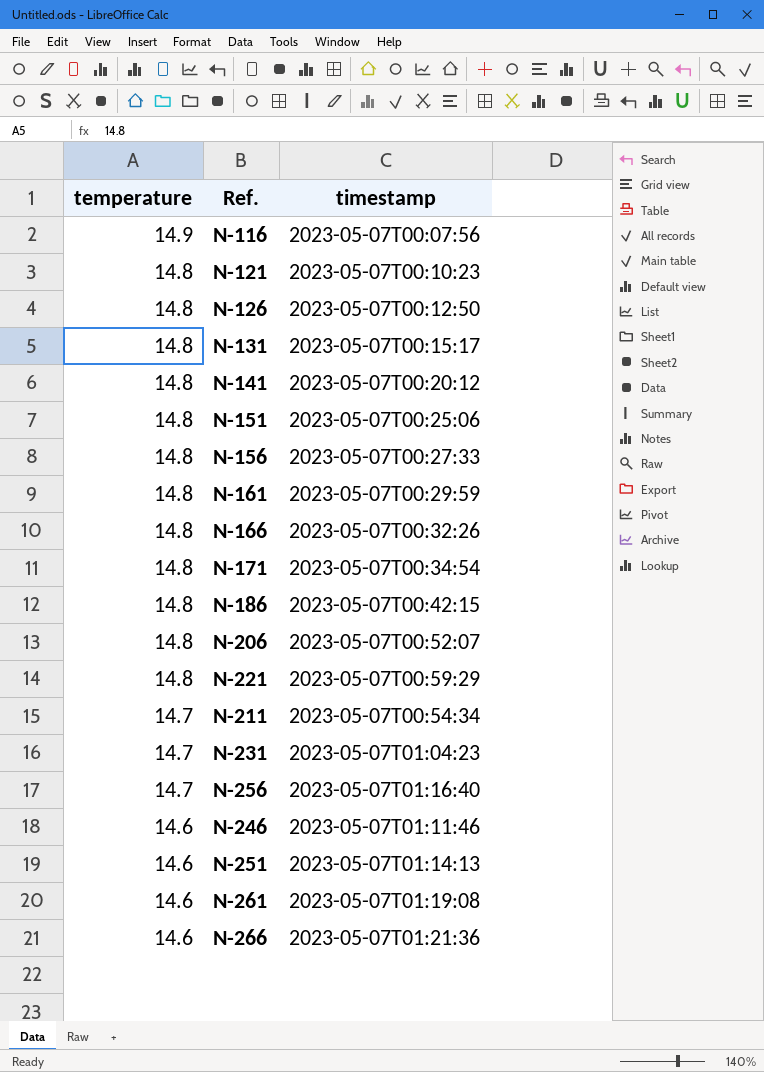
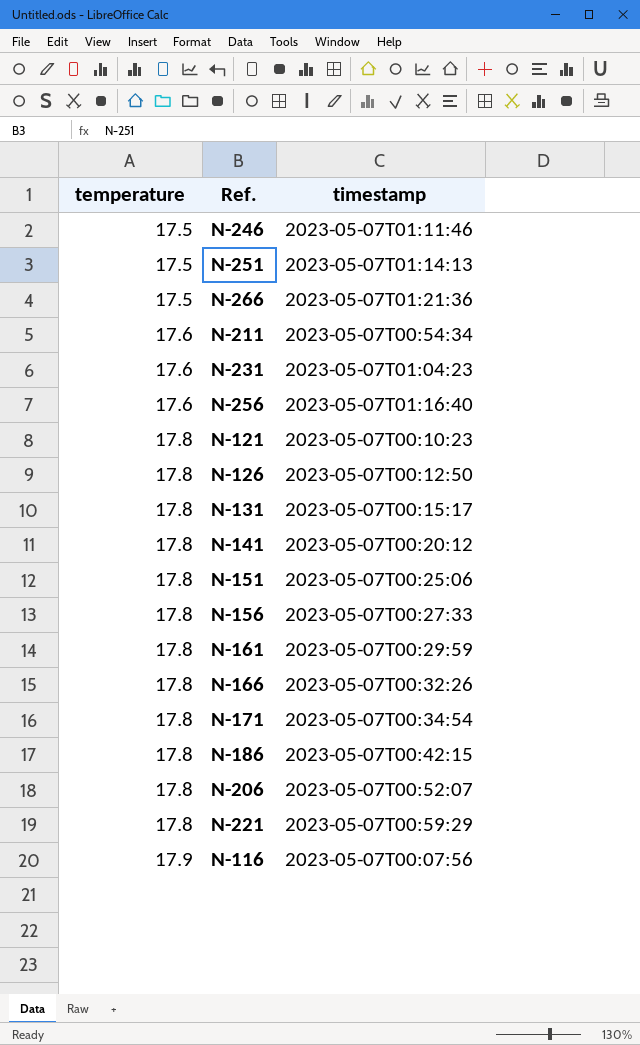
row order: temperature descending -> temperature ascending
row N-261: 14.6 | 2023-05-07T01:19:08 -> none
N-246 | temperature: 14.6 -> 17.5
N-251 | temperature: 14.6 -> 17.5
N-266 | temperature: 14.6 -> 17.5
N-211 | temperature: 14.7 -> 17.6
N-231 | temperature: 14.7 -> 17.6
N-256 | temperature: 14.7 -> 17.6
N-121 | temperature: 14.8 -> 17.8
N-126 | temperature: 14.8 -> 17.8
N-131 | temperature: 14.8 -> 17.8
N-141 | temperature: 14.8 -> 17.8
N-151 | temperature: 14.8 -> 17.8
N-156 | temperature: 14.8 -> 17.8
N-161 | temperature: 14.8 -> 17.8
N-166 | temperature: 14.8 -> 17.8
N-171 | temperature: 14.8 -> 17.8
N-186 | temperature: 14.8 -> 17.8
N-206 | temperature: 14.8 -> 17.8
N-221 | temperature: 14.8 -> 17.8
N-116 | temperature: 14.9 -> 17.9

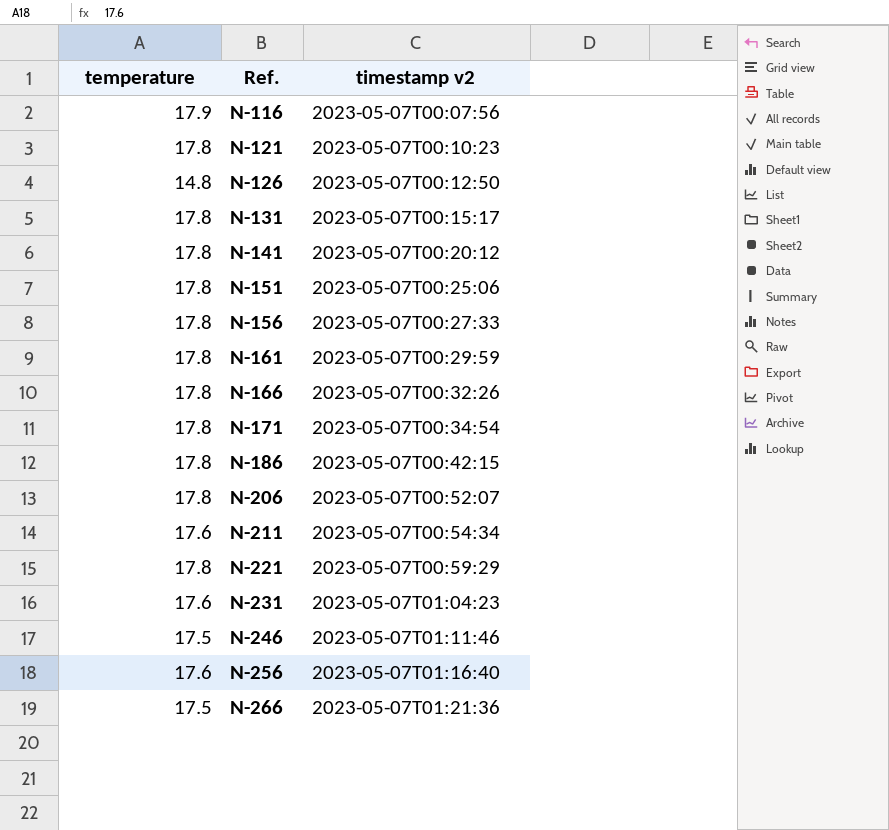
row order: temperature ascending -> Ref. ascending
column name: timestamp -> timestamp v2
row N-251: 17.5 | 2023-05-07T01:14:13 -> none
N-126 | temperature: 17.8 -> 14.8

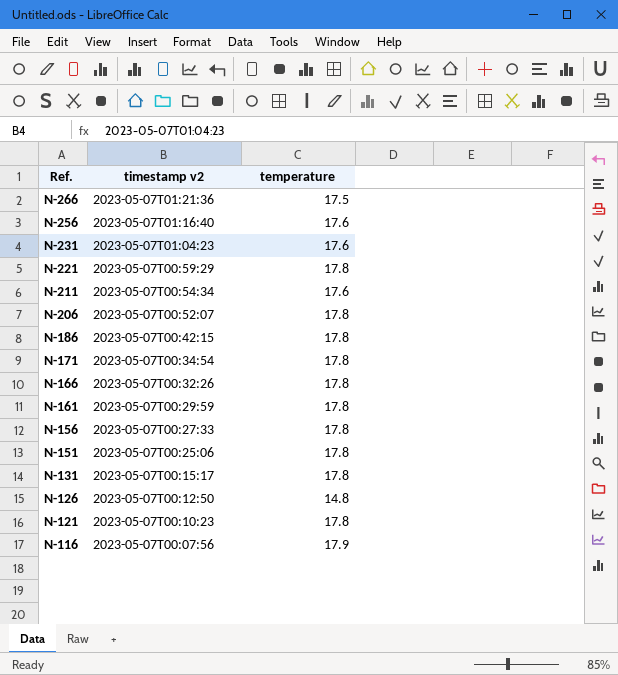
row order: Ref. ascending -> Ref. descending
column temperature | position: 1 -> 3
row N-141: 17.8 | 2023-05-07T00:20:12 -> none
row N-246: 17.5 | 2023-05-07T01:11:46 -> none

